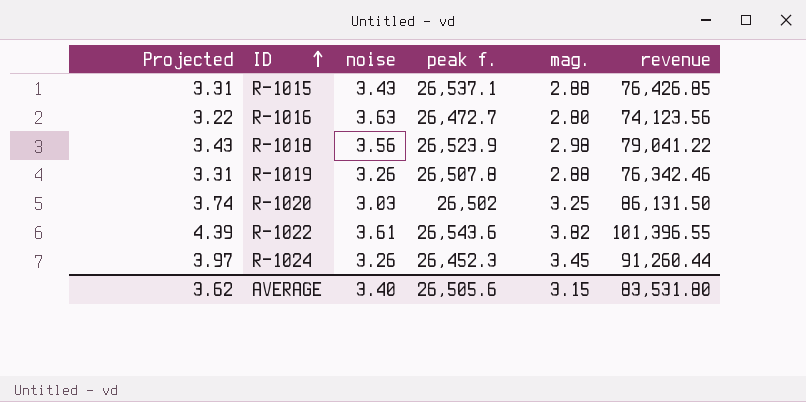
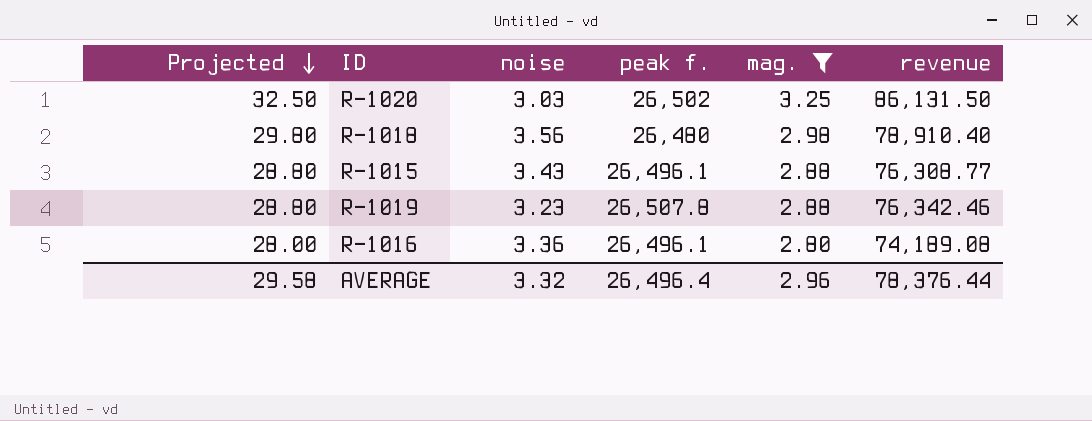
filter: none -> mag. <= 3.25
row order: ID ascending -> Projected descending
column Projected | formula: [mag.] * 1.15 -> [mag.] * 10
R-1018 | peak f.: 26,523.9 -> 26,480
R-1018 | revenue: 79,041.22 -> 78,910.40
R-1015 | peak f.: 26,537.1 -> 26,496.1
R-1015 | revenue: 76,426.85 -> 76,308.77
R-1019 | noise: 3.26 -> 3.23
R-1016 | noise: 3.63 -> 3.36
R-1016 | peak f.: 26,472.7 -> 26,496.1
R-1016 | revenue: 74,123.56 -> 74,189.08
AVERAGE | Projected: 3.62 -> 29.58
AVERAGE | noise: 3.40 -> 3.32
AVERAGE | peak f.: 26,505.6 -> 26,496.4
AVERAGE | mag.: 3.15 -> 2.96
AVERAGE | revenue: 83,531.80 -> 78,376.44

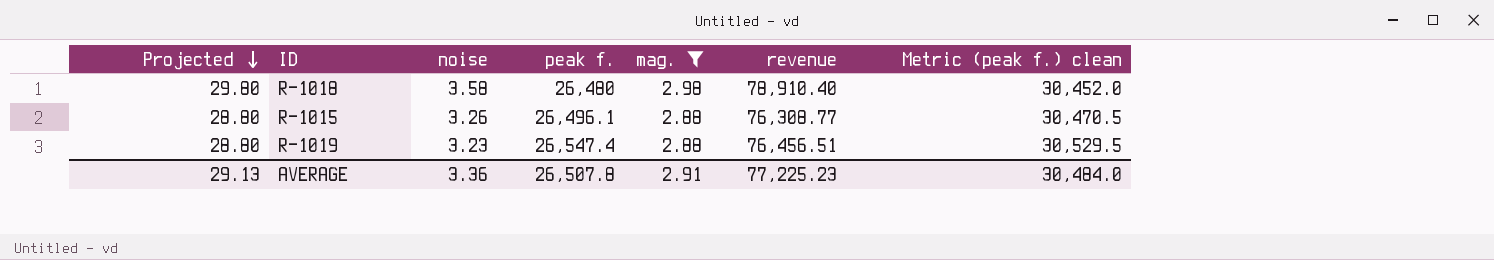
column Metric (peak f.) clean | formula: none -> [peak f.] * 1.15
row R-1020: 32.50 | 3.03 | 26,502 | 3.25 | 86,131.50 -> none
row R-1016: 28.00 | 3.36 | 26,496.1 | 2.80 | 74,189.08 -> none
R-1018 | noise: 3.56 -> 3.58
R-1015 | noise: 3.43 -> 3.26
R-1019 | peak f.: 26,507.8 -> 26,547.4
R-1019 | revenue: 76,342.46 -> 76,456.51
AVERAGE | Projected: 29.58 -> 29.13
AVERAGE | noise: 3.32 -> 3.36
AVERAGE | peak f.: 26,496.4 -> 26,507.8
AVERAGE | mag.: 2.96 -> 2.91
AVERAGE | revenue: 78,376.44 -> 77,225.23

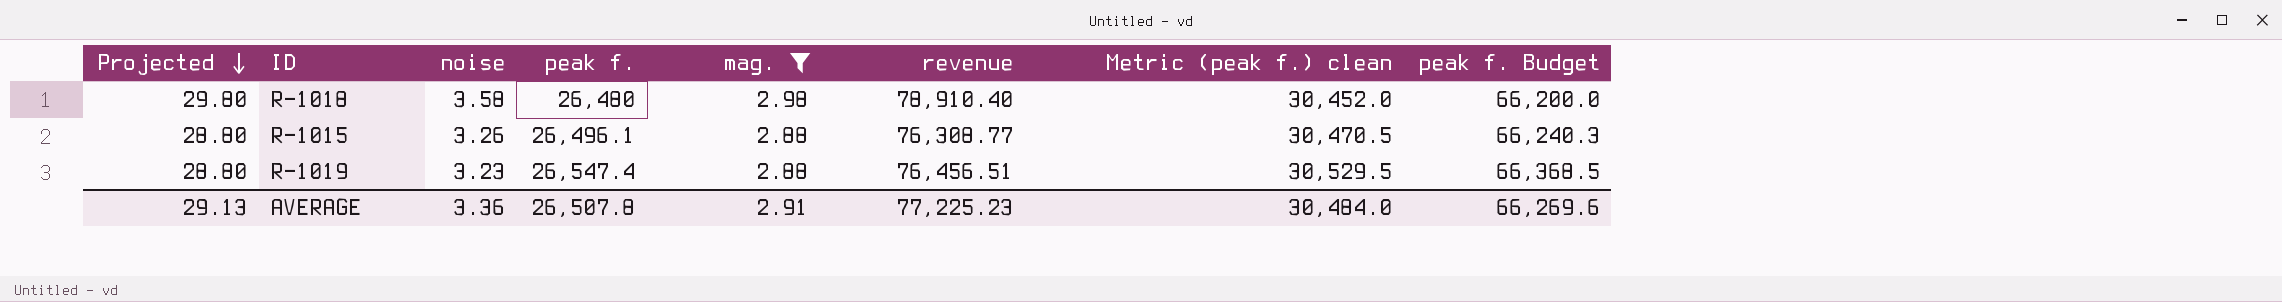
column peak f. Budget | formula: none -> [peak f.] * 2.5

